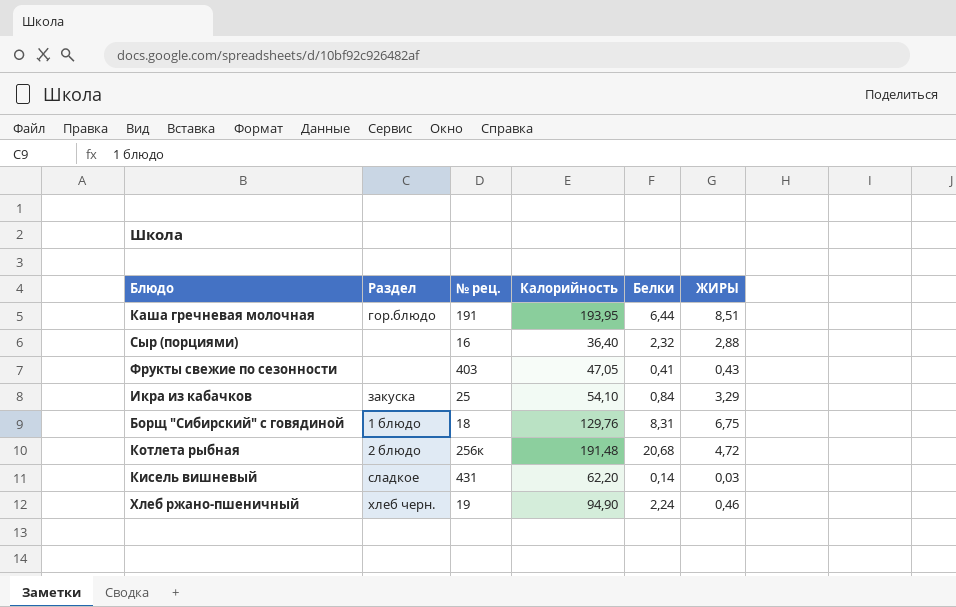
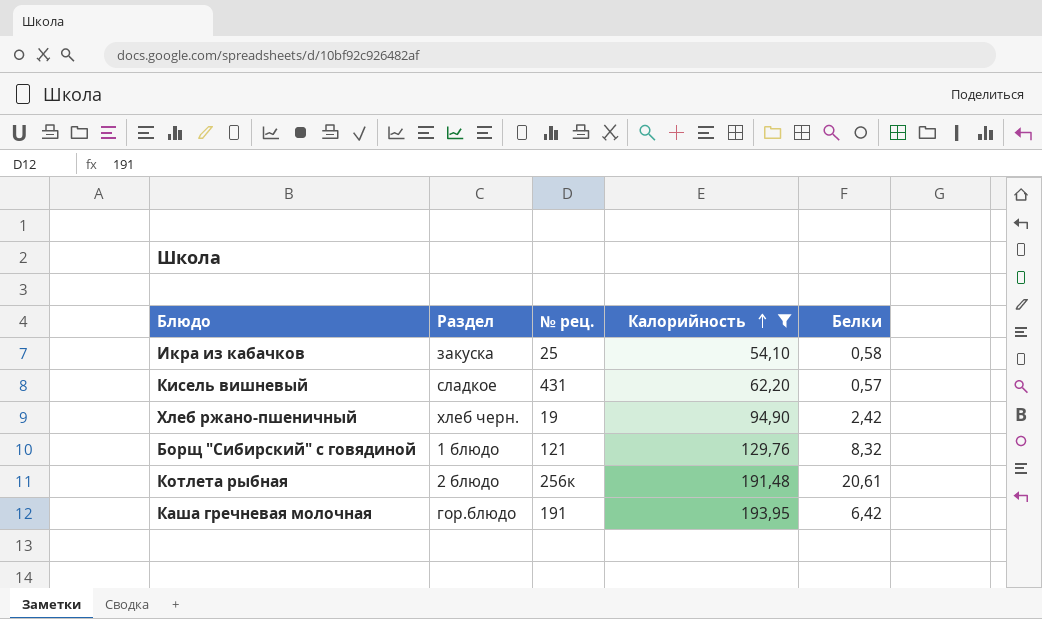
filter: none -> Калорийность >= 54,10
row order: none -> Калорийность ascending
column ЖИРЫ | position: 6 -> none
Икра из кабачков | Белки: 0,84 -> 0,58
Кисель вишневый | Белки: 0,14 -> 0,57
Хлеб ржано-пшеничный | Белки: 2,24 -> 2,42
Борщ "Сибирский" с говядиной | № рец.: 18 -> 121
Борщ "Сибирский" с говядиной | Белки: 8,31 -> 8,32
Котлета рыбная | Белки: 20,68 -> 20,61
Каша гречневая молочная | Белки: 6,44 -> 6,42

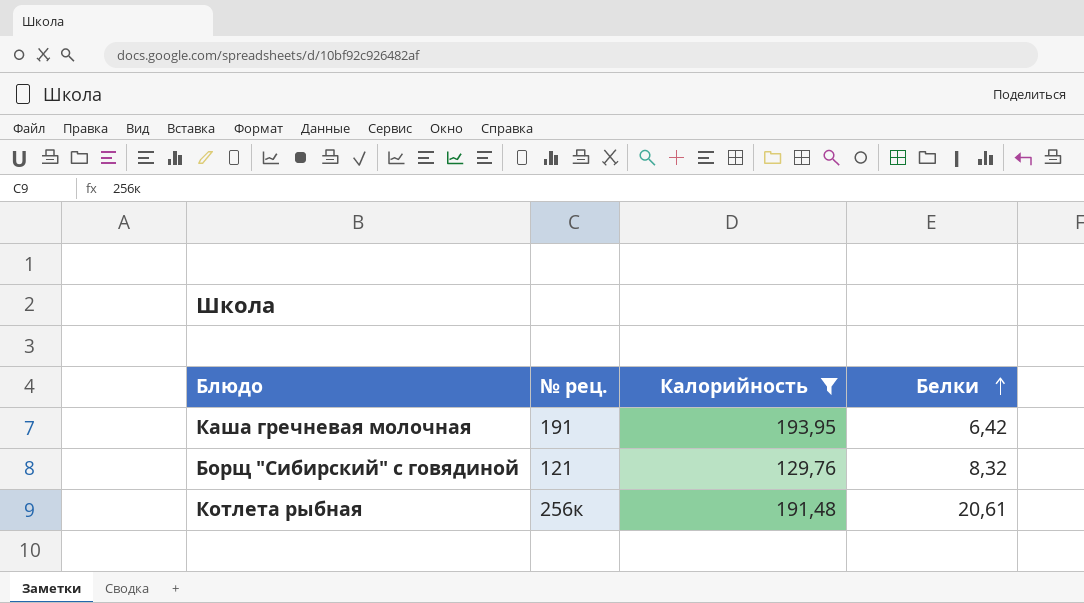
row order: Калорийность ascending -> Белки ascending
column Раздел | position: 2 -> none
row Икра из кабачков: закуска | 25 | 54,10 | 0,58 -> none
row Кисель вишневый: сладкое | 431 | 62,20 | 0,57 -> none
row Хлеб ржано-пшеничный: хлеб черн. | 19 | 94,90 | 2,42 -> none

